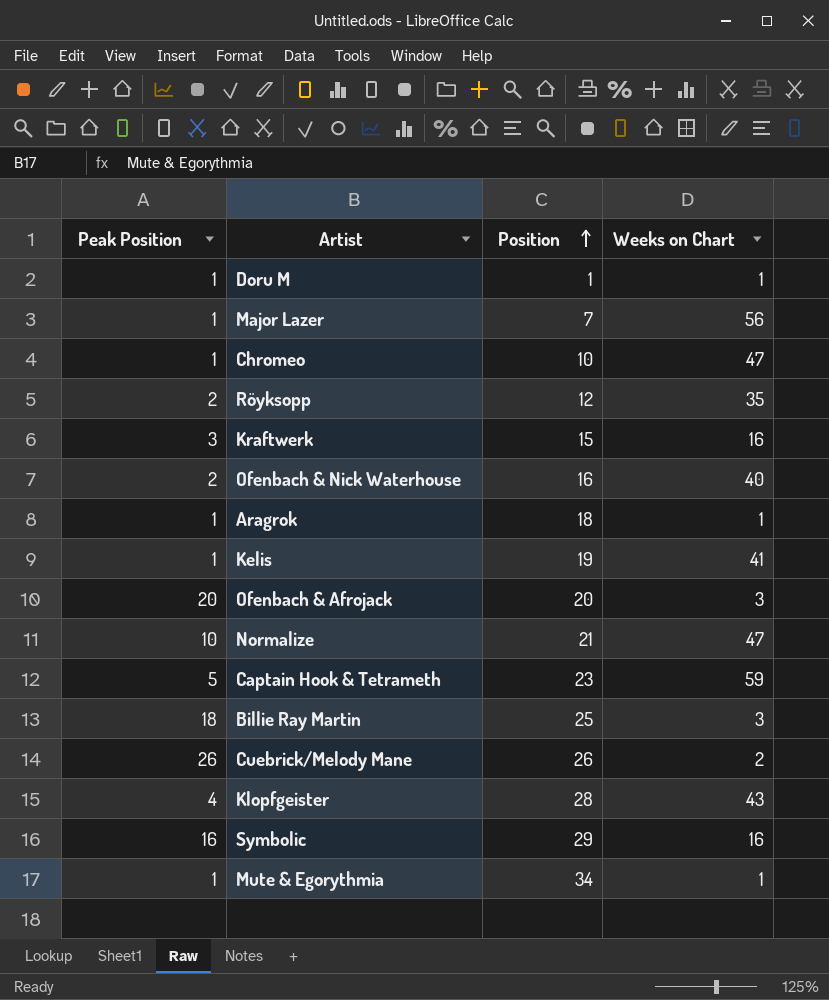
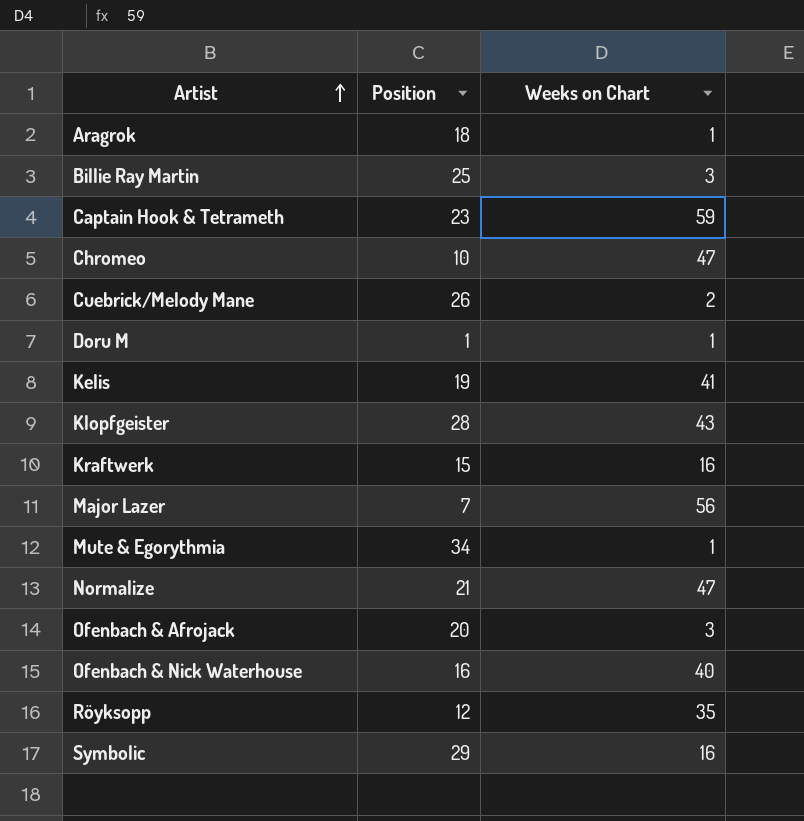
row order: Position ascending -> Artist ascending
column Peak Position | position: 1 -> none

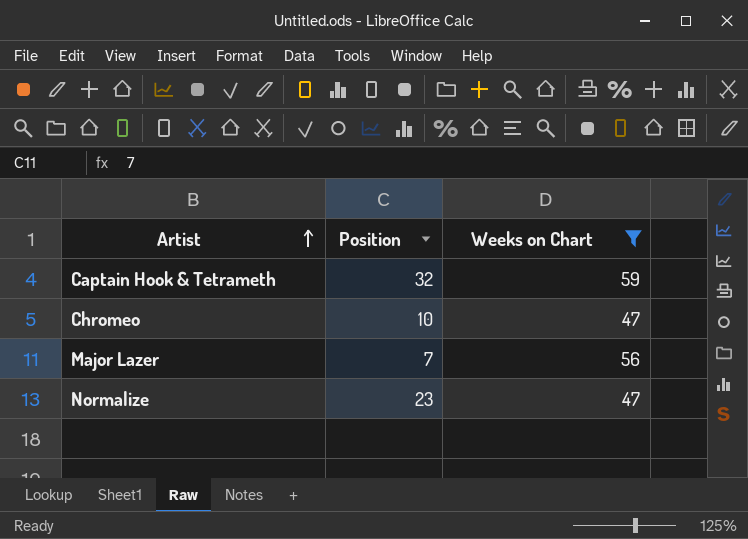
filter: none -> Weeks on Chart >= 47
Captain Hook & Tetrameth | Position: 23 -> 32
Normalize | Position: 21 -> 23

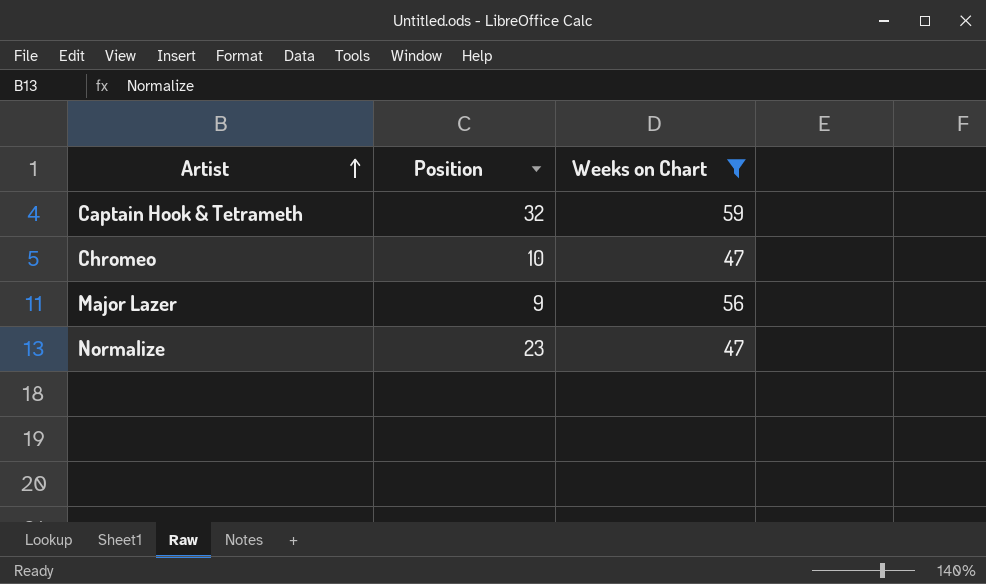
Major Lazer | Position: 7 -> 9

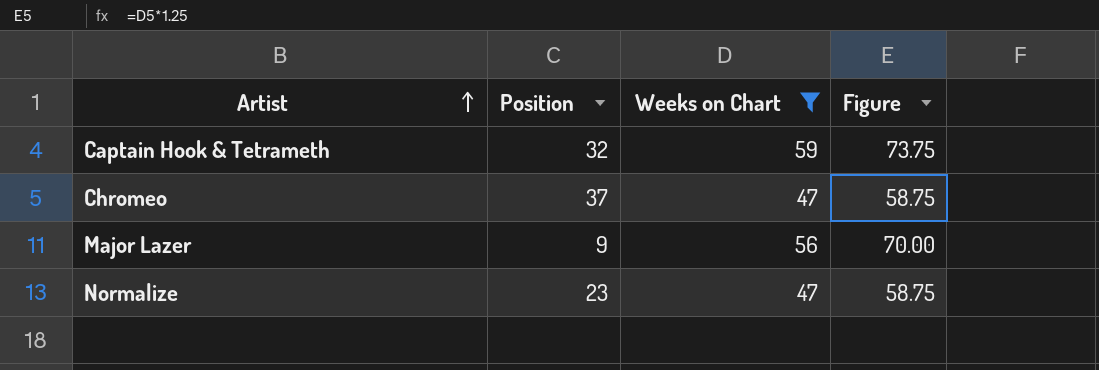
column Figure | formula: none -> [Weeks on Chart] * 1.25
Chromeo | Position: 10 -> 37

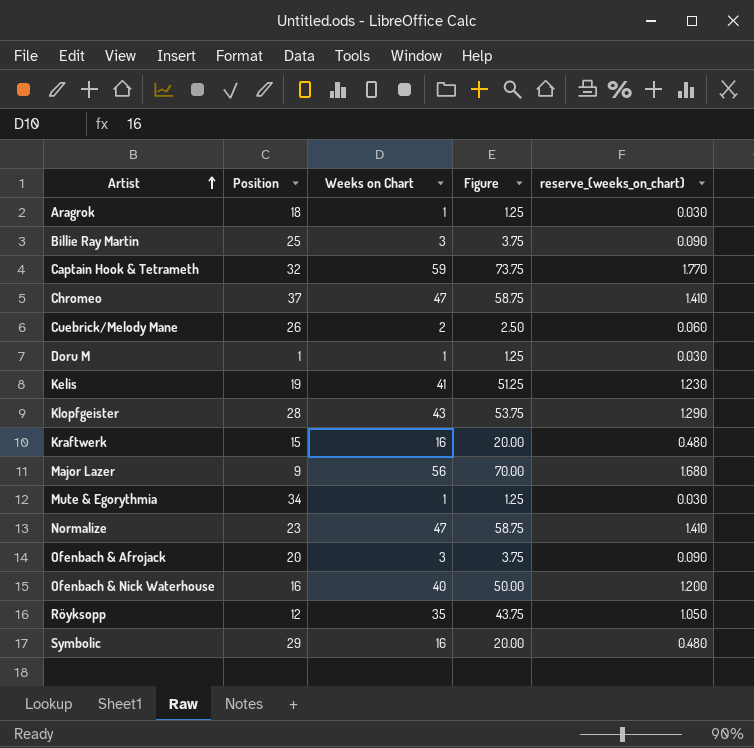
filter: Weeks on Chart >= 47 -> none
column reserve_(weeks_on_chart) | formula: none -> [Weeks on Chart] * 0.03

